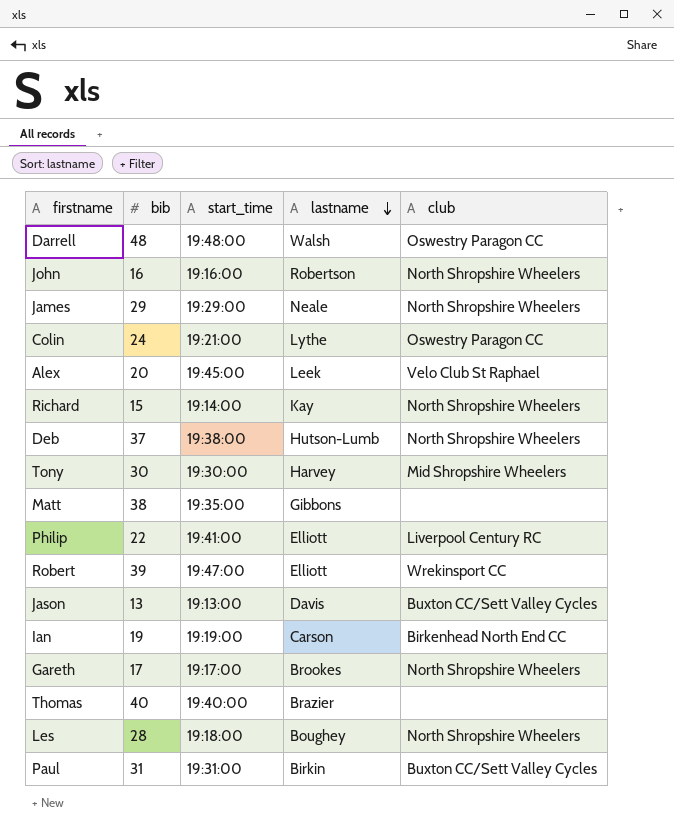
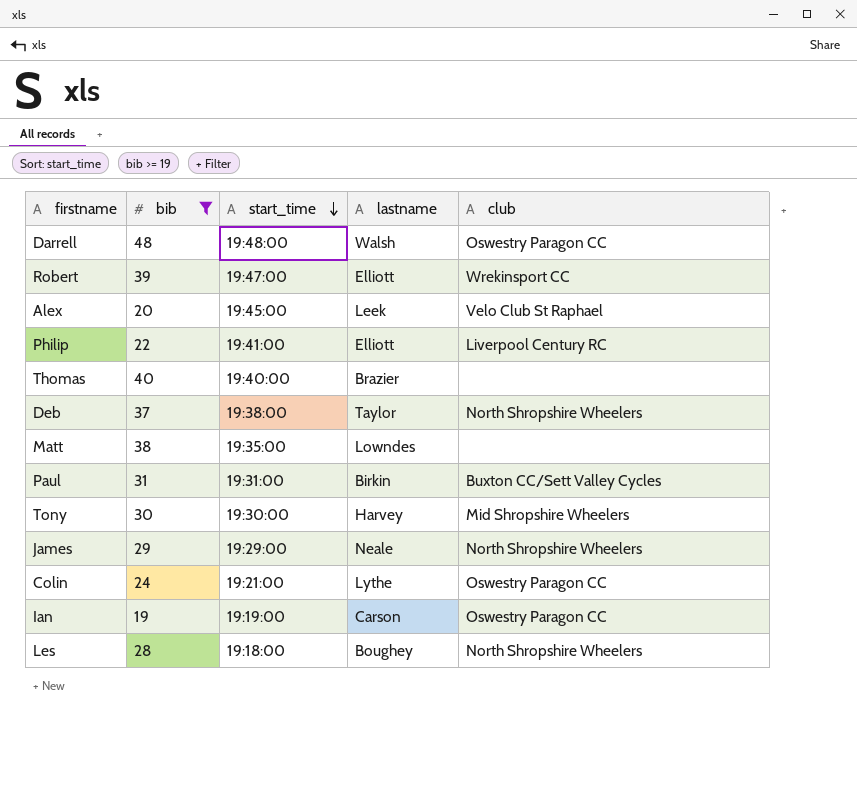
filter: none -> bib >= 19
row order: lastname descending -> start_time descending
Deb | lastname: Hutson-Lumb -> Taylor
Matt | lastname: Gibbons -> Lowndes
Ian | club: Birkenhead North End CC -> Oswestry Paragon CC

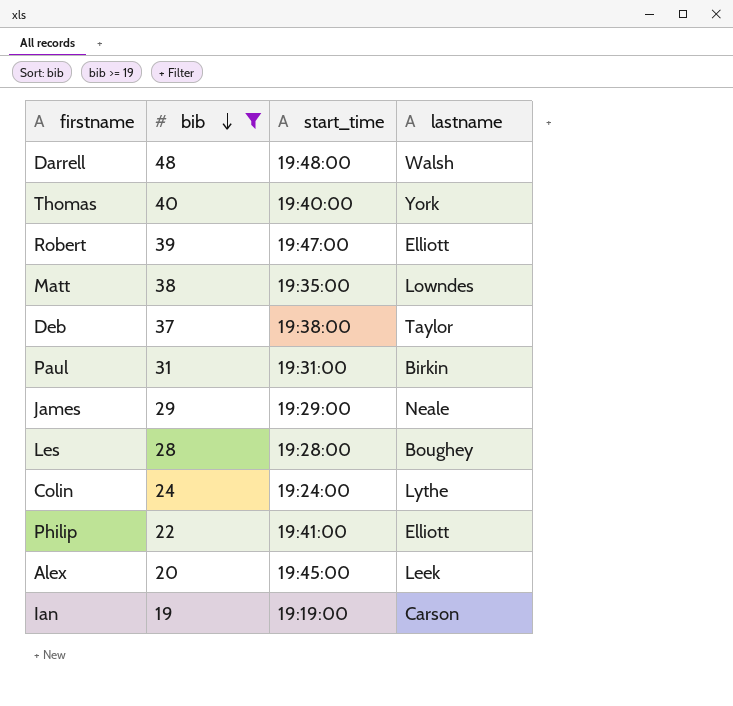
row order: start_time descending -> bib descending
column club | position: 5 -> none
row Tony: 30 | 19:30:00 | Harvey | Mid Shropshire Wheelers -> none
Thomas | lastname: Brazier -> York
Les | start_time: 19:18:00 -> 19:28:00
Colin | start_time: 19:21:00 -> 19:24:00

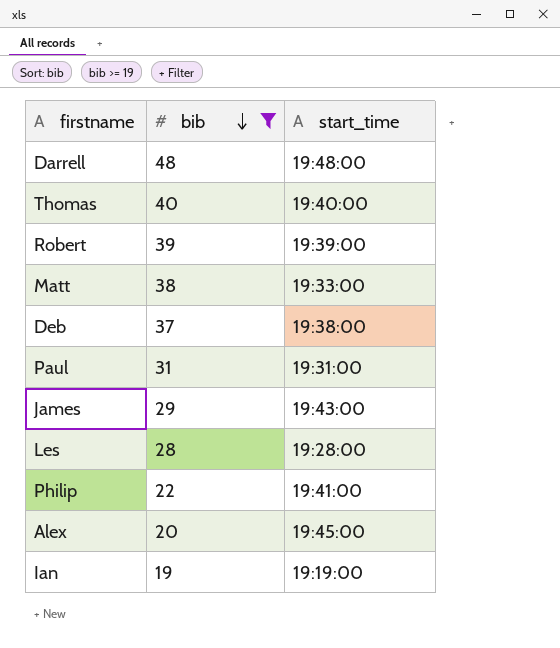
column lastname | position: 4 -> none
row Colin: 24 | 19:24:00 | Lythe -> none
Robert | start_time: 19:47:00 -> 19:39:00
Matt | start_time: 19:35:00 -> 19:33:00
James | start_time: 19:29:00 -> 19:43:00

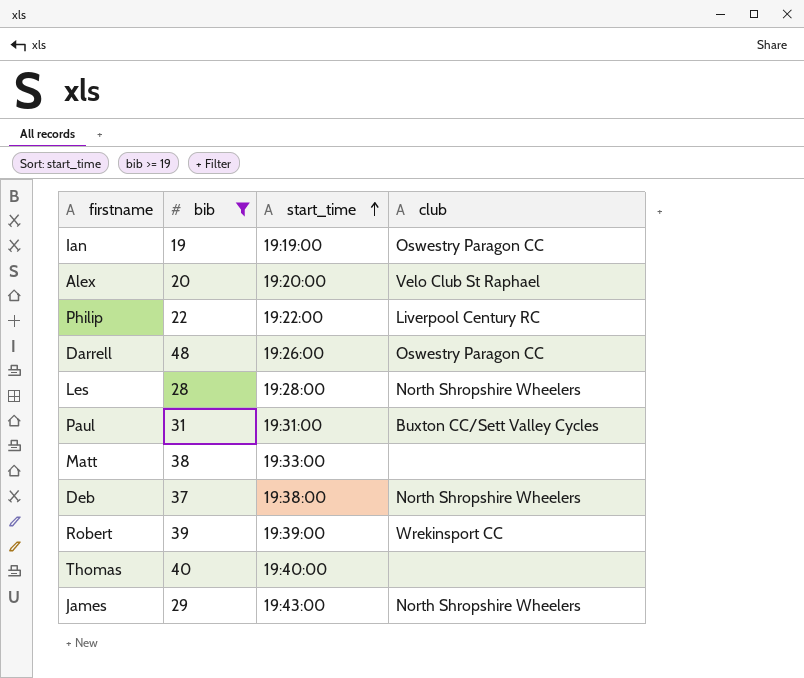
row order: bib descending -> start_time ascending
column club | position: none -> 4
Alex | start_time: 19:45:00 -> 19:20:00
Philip | start_time: 19:41:00 -> 19:22:00
Darrell | start_time: 19:48:00 -> 19:26:00

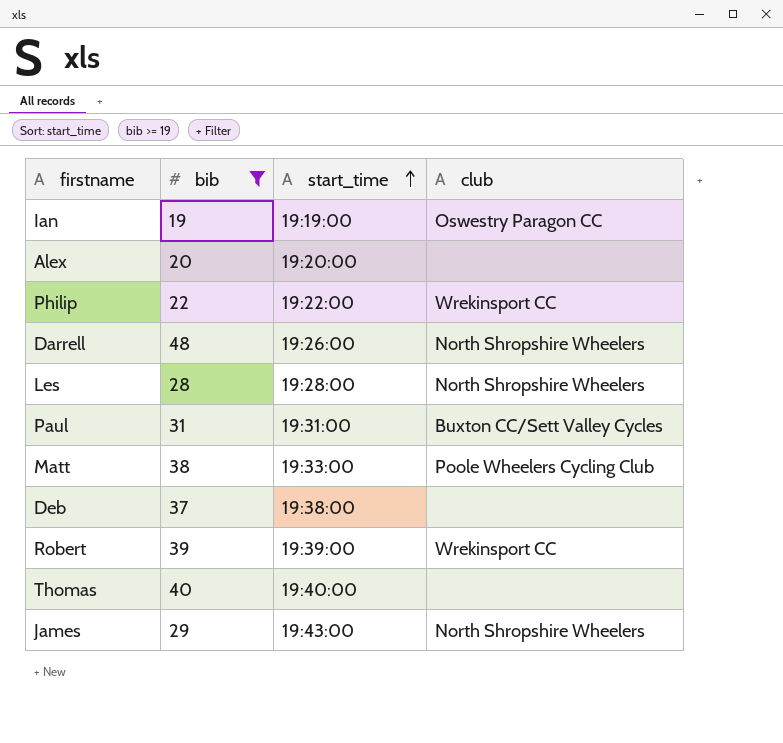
Alex | club: Velo Club St Raphael -> none
Philip | club: Liverpool Century RC -> Wrekinsport CC
Darrell | club: Oswestry Paragon CC -> North Shropshire Wheelers
Matt | club: none -> Poole Wheelers Cycling Club
Deb | club: North Shropshire Wheelers -> none

